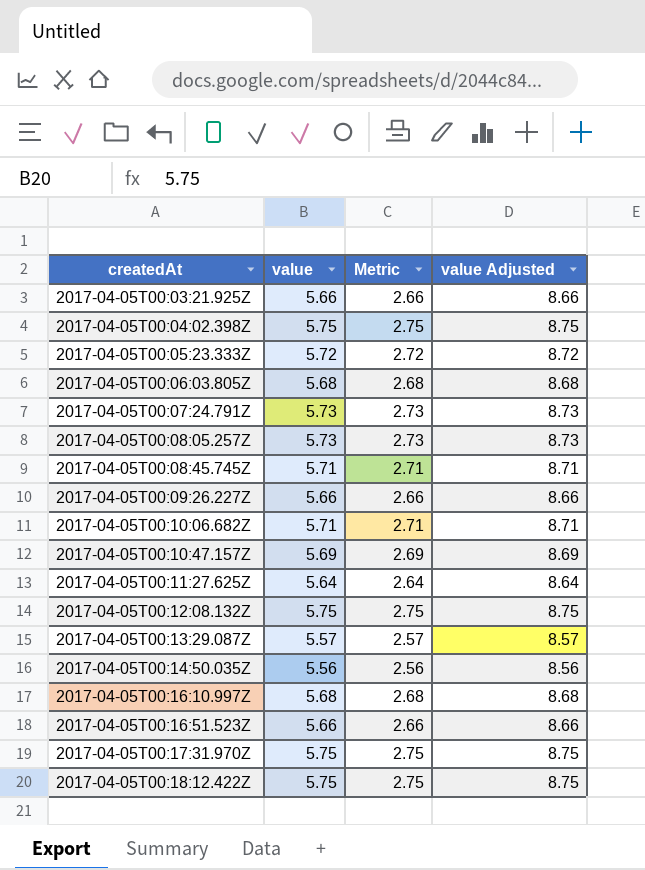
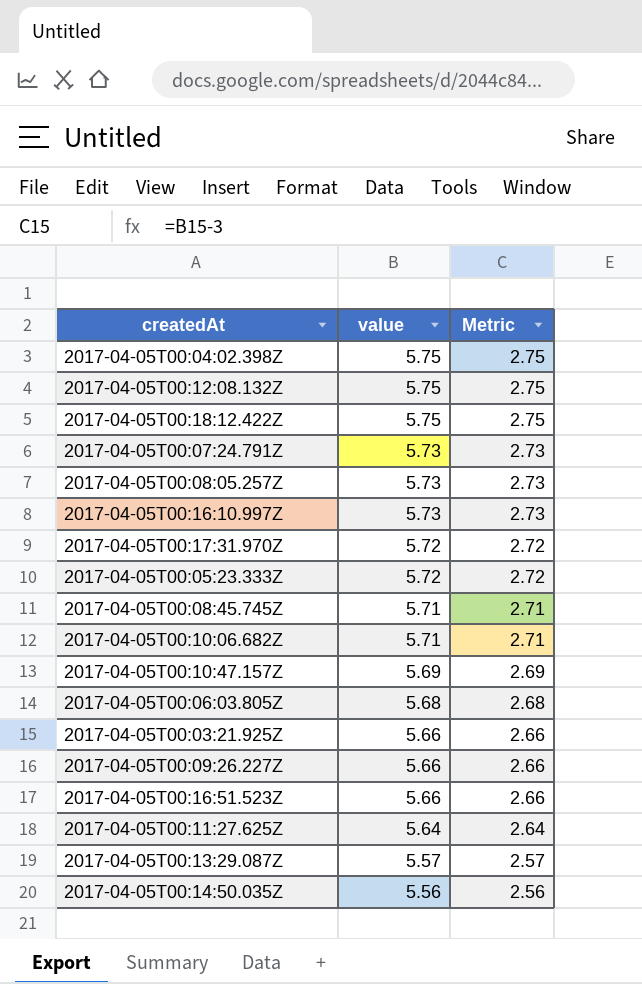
row order: createdAt ascending -> value descending
column value Adjusted | formula: [value] + 3 -> none
2017-04-05T00:16:10.997Z | value: 5.68 -> 5.73
2017-04-05T00:16:10.997Z | Metric: 2.68 -> 2.73
2017-04-05T00:17:31.970Z | value: 5.75 -> 5.72
2017-04-05T00:17:31.970Z | Metric: 2.75 -> 2.72

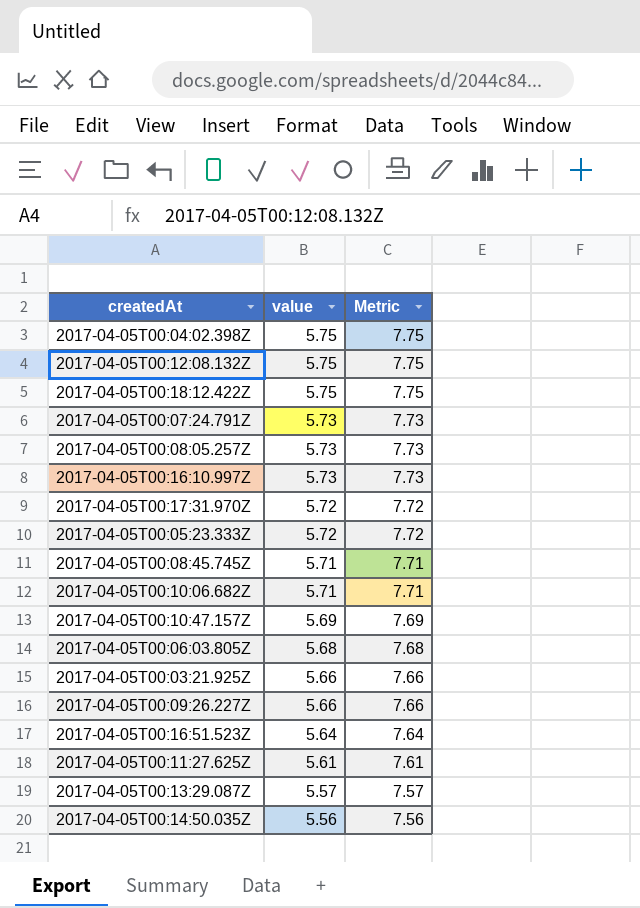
column Metric | formula: [value] - 3 -> [value] + 2
2017-04-05T00:16:51.523Z | value: 5.66 -> 5.64
2017-04-05T00:11:27.625Z | value: 5.64 -> 5.61

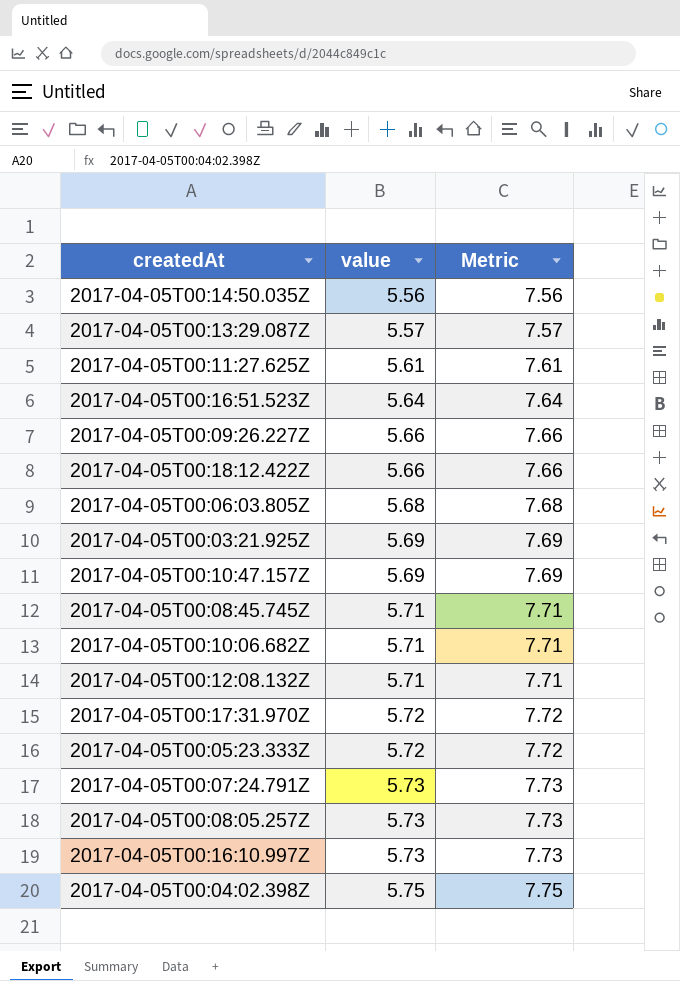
row order: value descending -> value ascending
2017-04-05T00:18:12.422Z | value: 5.75 -> 5.66
2017-04-05T00:18:12.422Z | Metric: 7.75 -> 7.66
2017-04-05T00:03:21.925Z | value: 5.66 -> 5.69
2017-04-05T00:03:21.925Z | Metric: 7.66 -> 7.69
2017-04-05T00:12:08.132Z | value: 5.75 -> 5.71
2017-04-05T00:12:08.132Z | Metric: 7.75 -> 7.71

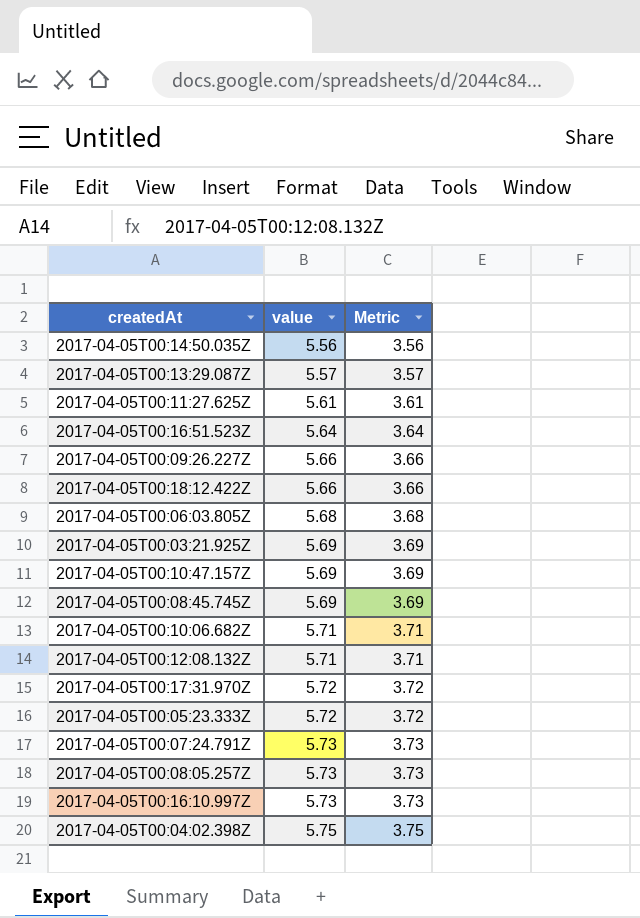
column Metric | formula: [value] + 2 -> [value] - 2
2017-04-05T00:08:45.745Z | value: 5.71 -> 5.69

